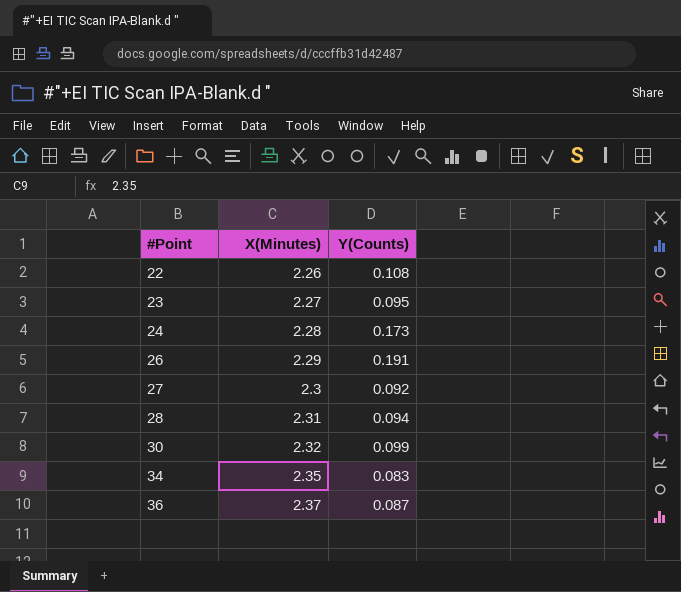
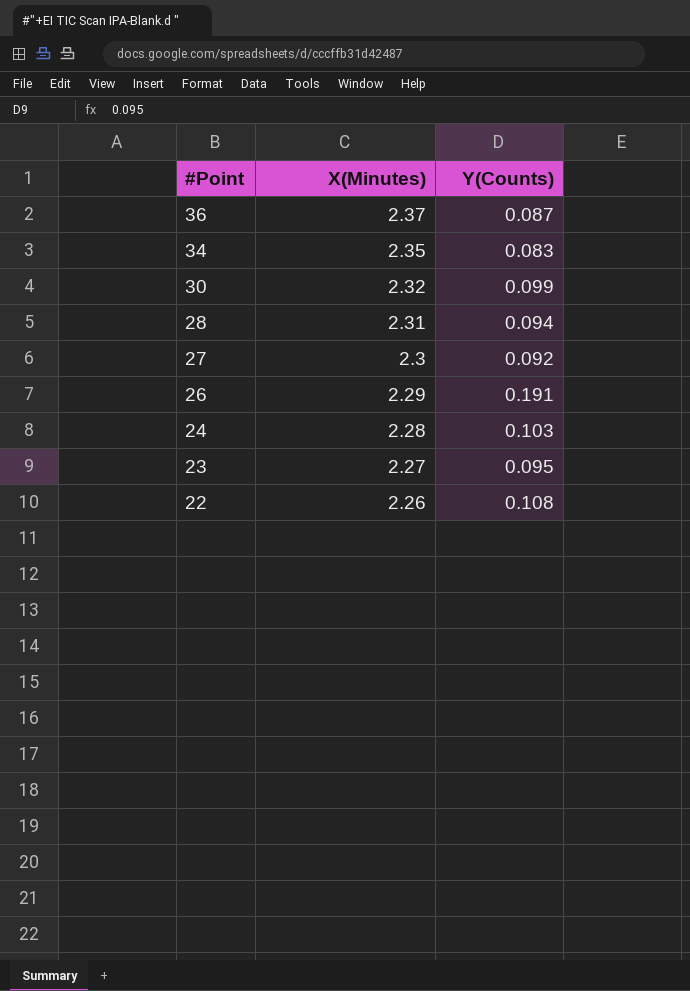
row order: #Point ascending -> #Point descending
24 | Y(Counts): 0.173 -> 0.103

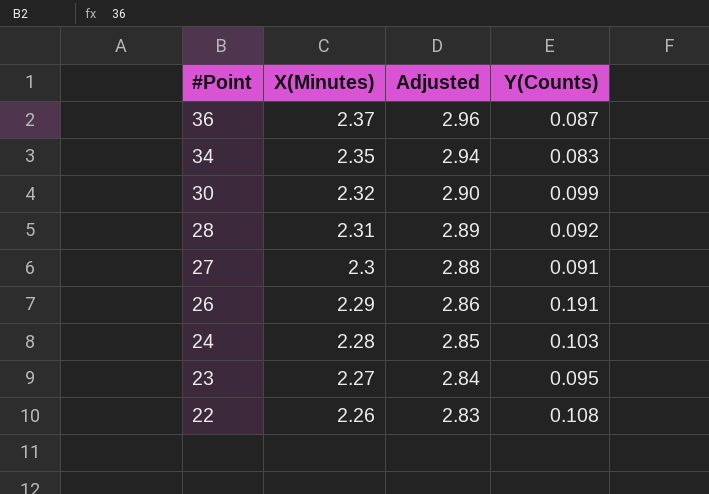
column Adjusted | formula: none -> [X(Minutes)] * 1.25
28 | Y(Counts): 0.094 -> 0.092
27 | Y(Counts): 0.092 -> 0.091

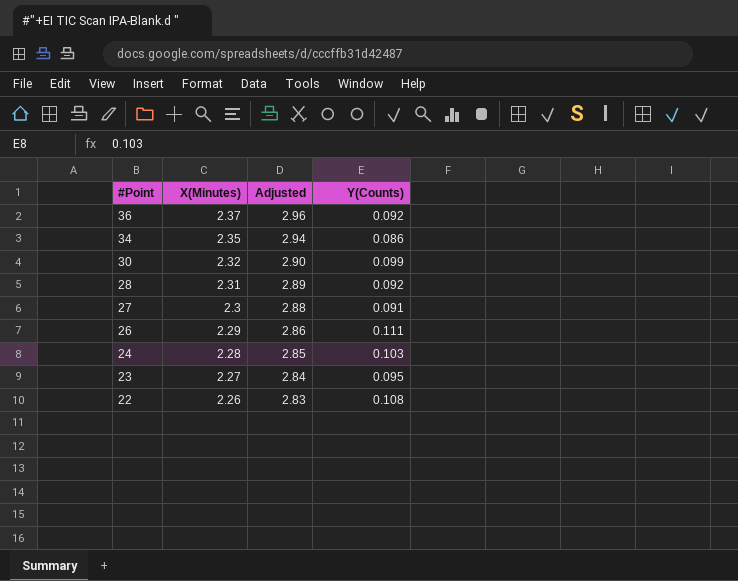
36 | Y(Counts): 0.087 -> 0.092
34 | Y(Counts): 0.083 -> 0.086
26 | Y(Counts): 0.191 -> 0.111

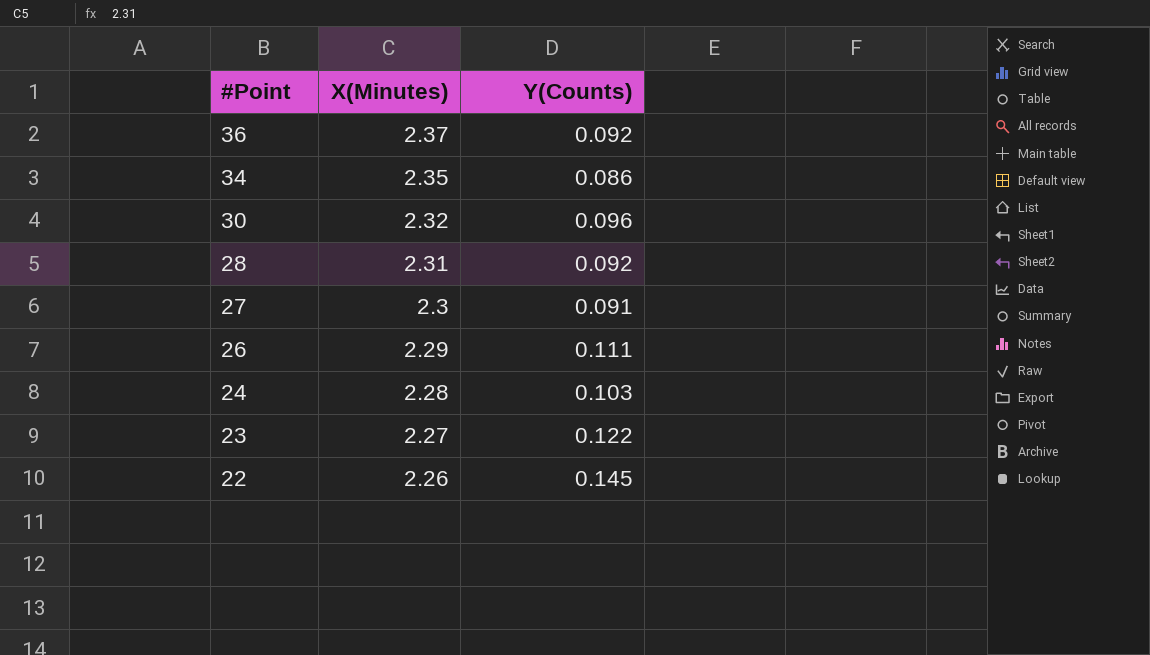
column Adjusted | formula: [X(Minutes)] * 1.25 -> none
30 | Y(Counts): 0.099 -> 0.096
23 | Y(Counts): 0.095 -> 0.122
22 | Y(Counts): 0.108 -> 0.145

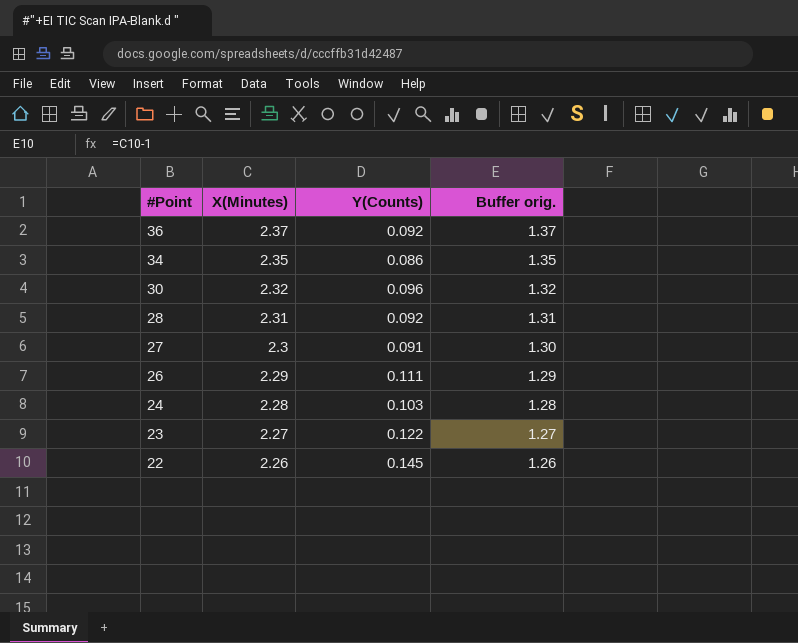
column Buffer orig. | formula: none -> [X(Minutes)] - 1

